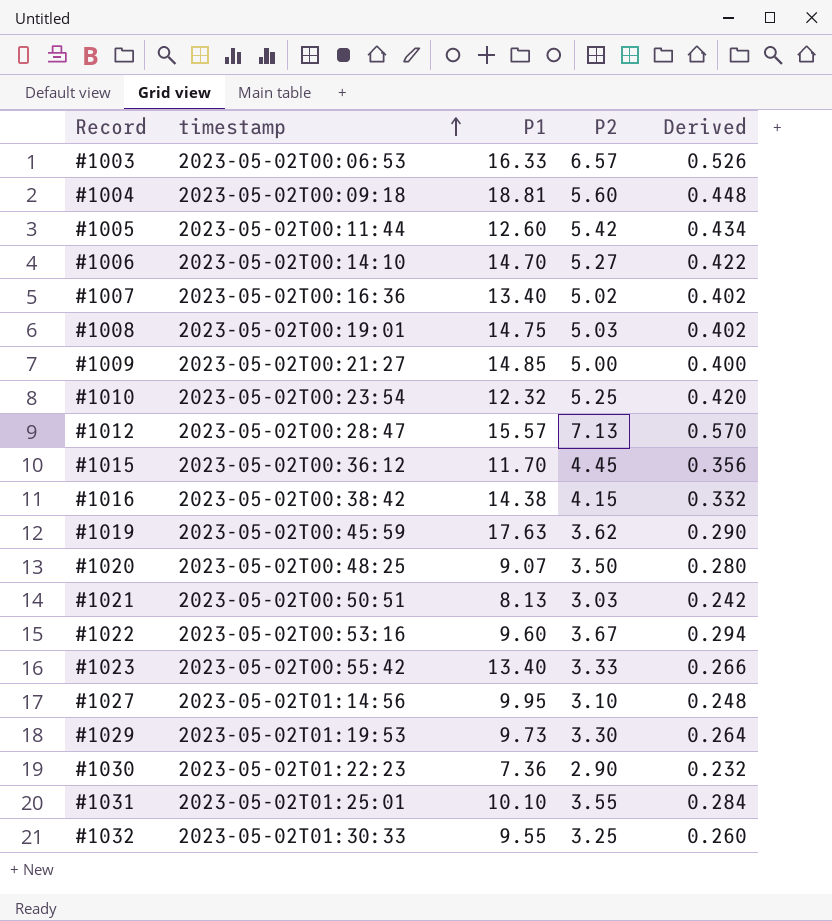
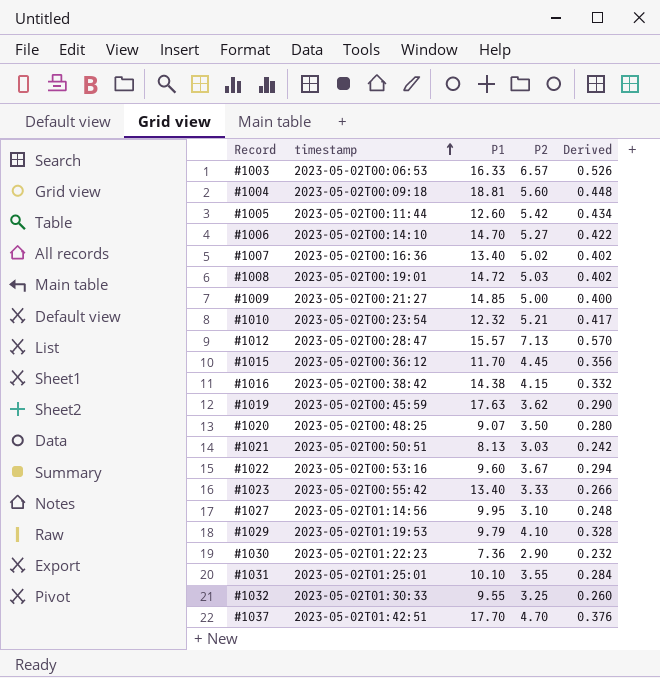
#1008 | P1: 14.75 -> 14.72
#1010 | P2: 5.25 -> 5.21
#1010 | Derived: 0.420 -> 0.417
#1029 | P1: 9.73 -> 9.79
#1029 | P2: 3.30 -> 4.10
#1029 | Derived: 0.264 -> 0.328
row #1037: none -> 2023-05-02T01:42:51 | 17.70 | 4.70 | 0.376

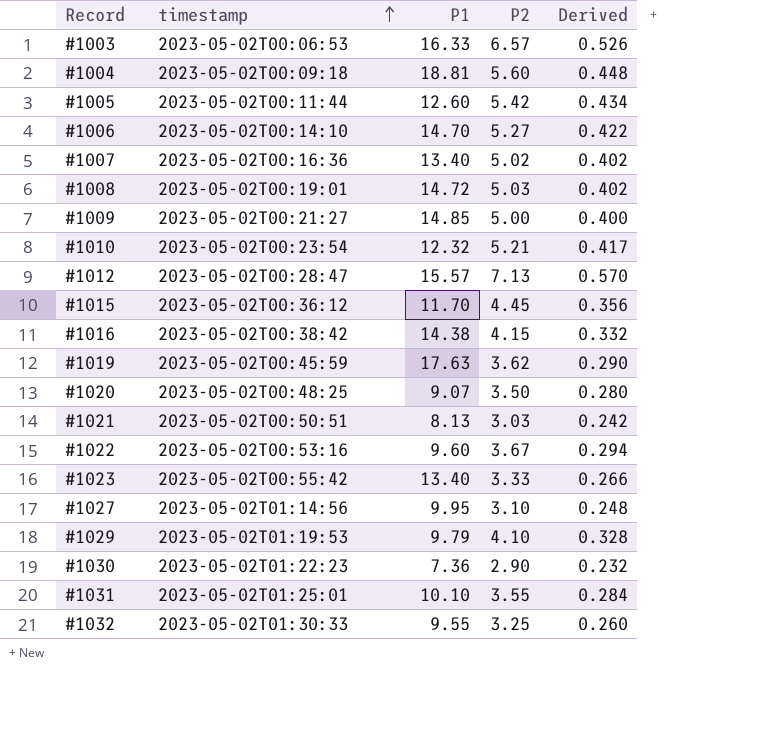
row #1037: 2023-05-02T01:42:51 | 17.70 | 4.70 | 0.376 -> none

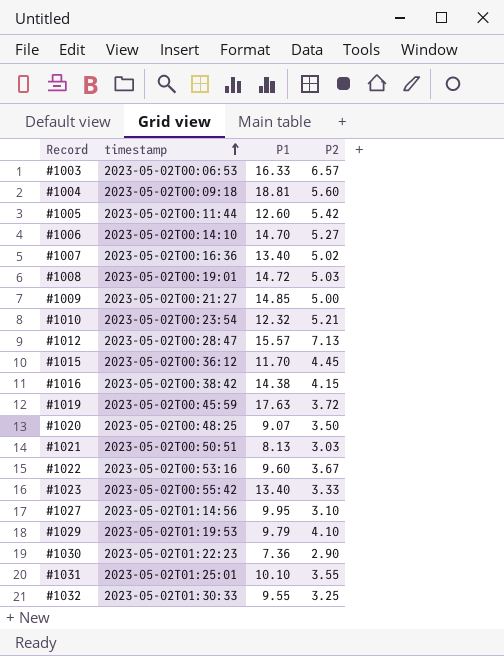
column Derived | formula: [P2] * 0.08 -> none
#1019 | P2: 3.62 -> 3.72

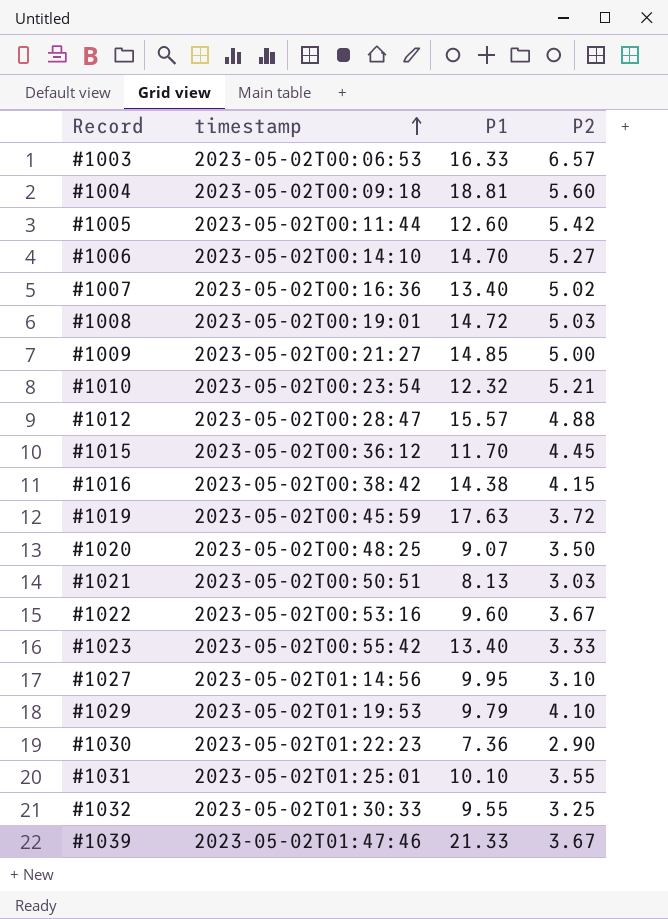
#1012 | P2: 7.13 -> 4.88
row #1039: none -> 2023-05-02T01:47:46 | 21.33 | 3.67

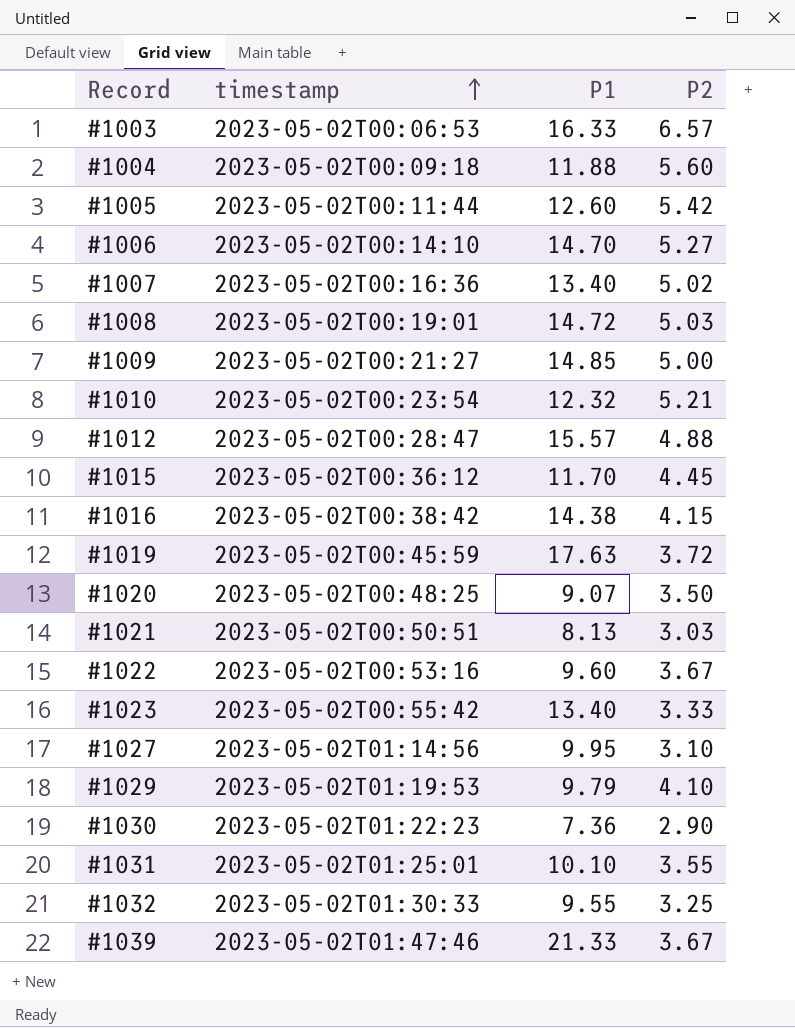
#1004 | P1: 18.81 -> 11.88

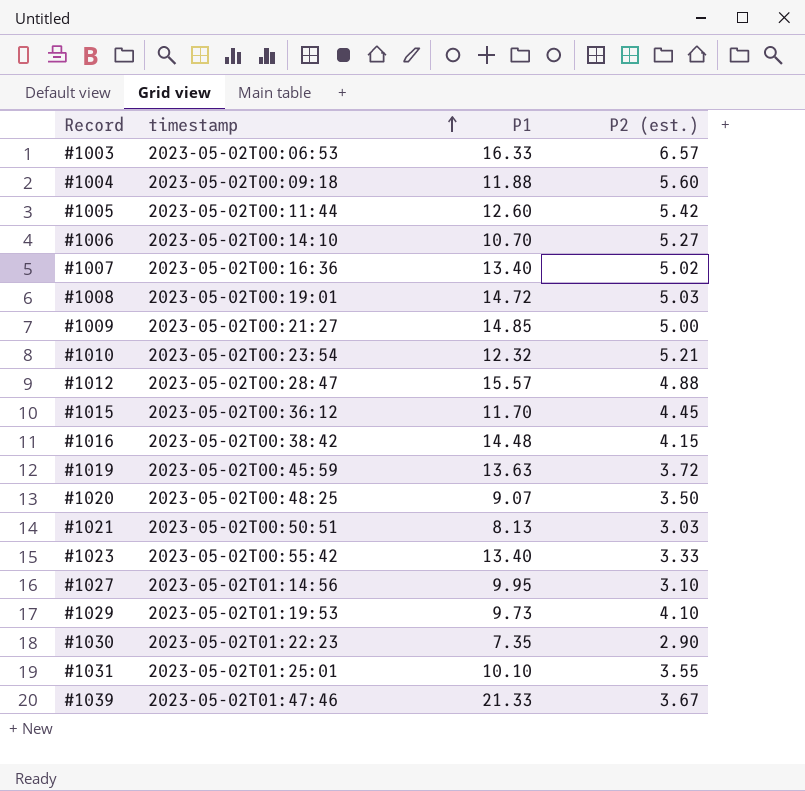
column name: P2 -> P2 (est.)
row #1022: 2023-05-02T00:53:16 | 9.60 | 3.67 -> none
row #1032: 2023-05-02T01:30:33 | 9.55 | 3.25 -> none
#1006 | P1: 14.70 -> 10.70
#1016 | P1: 14.38 -> 14.48
#1019 | P1: 17.63 -> 13.63
#1029 | P1: 9.79 -> 9.73
#1030 | P1: 7.36 -> 7.35

